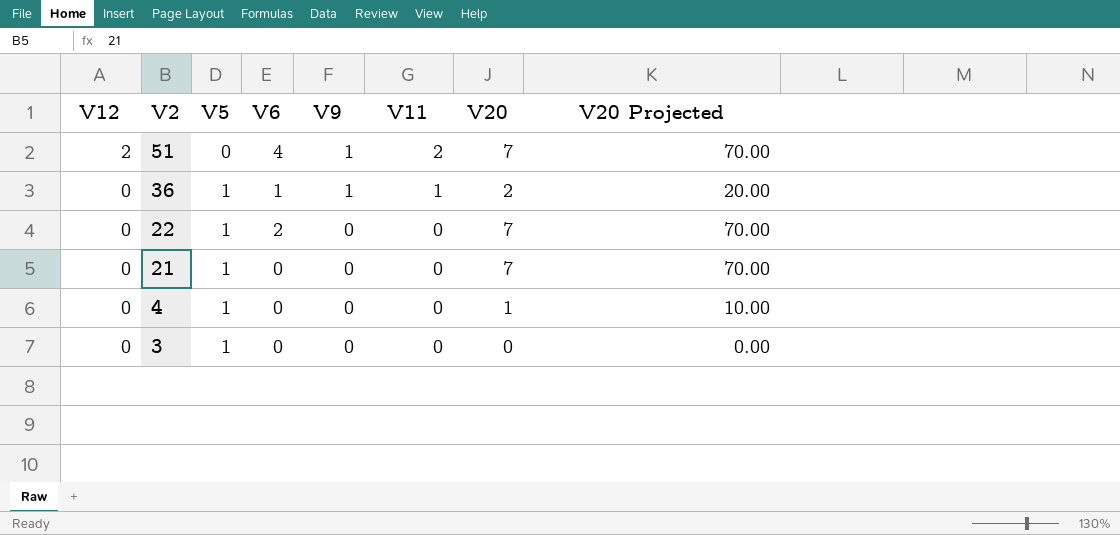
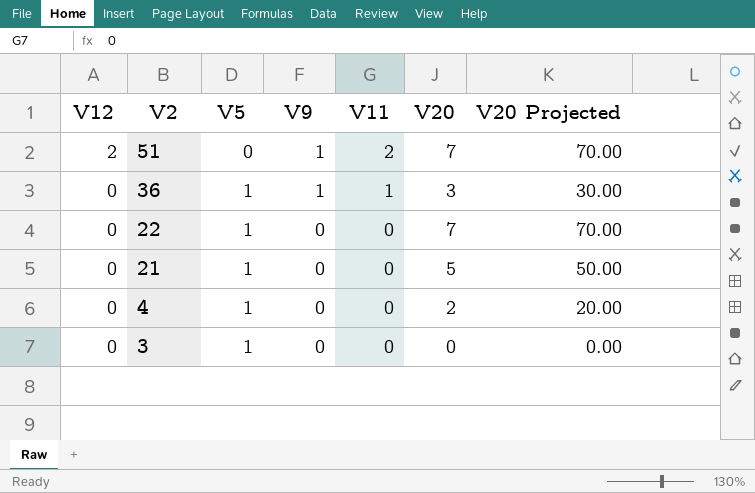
column V6 | position: 4 -> none
36 | V20: 2 -> 3
36 | V20 Projected: 20.00 -> 30.00
21 | V20: 7 -> 5
21 | V20 Projected: 70.00 -> 50.00
4 | V20: 1 -> 2
4 | V20 Projected: 10.00 -> 20.00

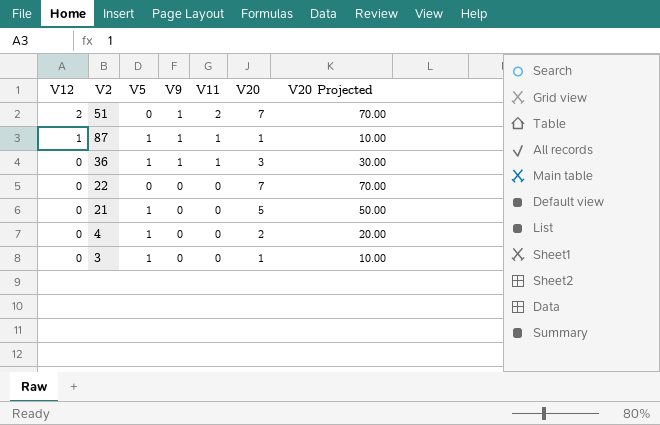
row 87: none -> 1 | 1 | 1 | 1 | 1 | 10.00
22 | V5: 1 -> 0
3 | V20: 0 -> 1
3 | V20 Projected: 0.00 -> 10.00

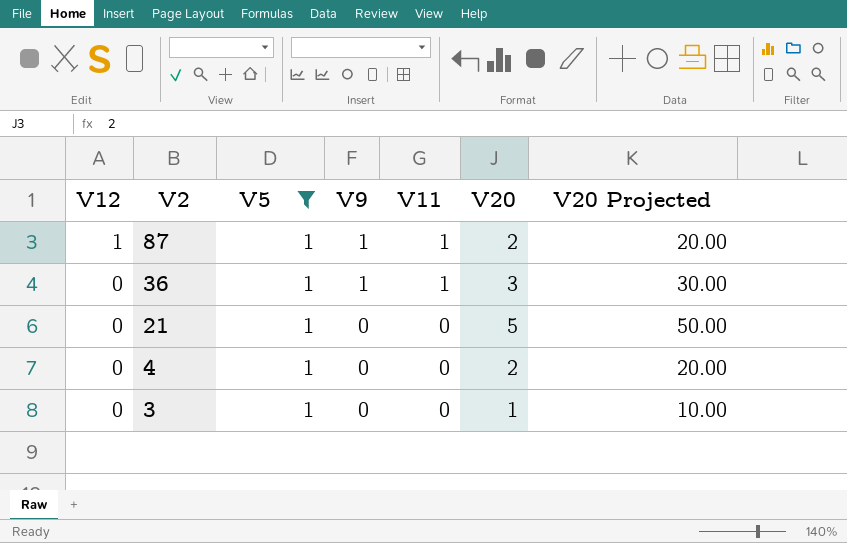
filter: none -> V5 = 1
87 | V20: 1 -> 2
87 | V20 Projected: 10.00 -> 20.00

